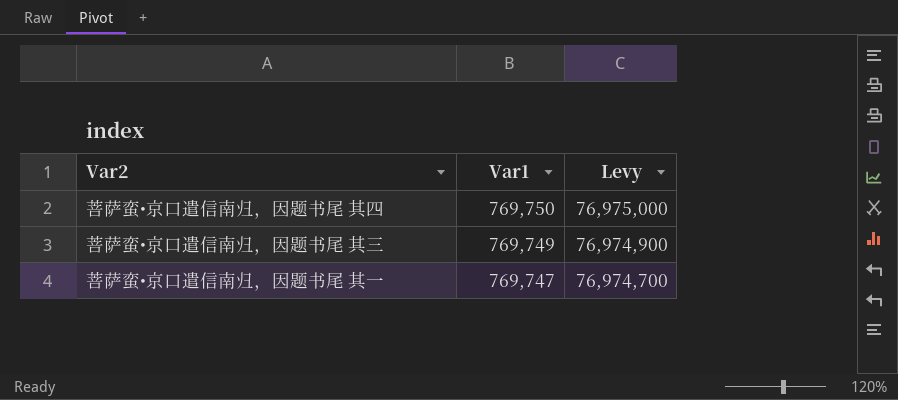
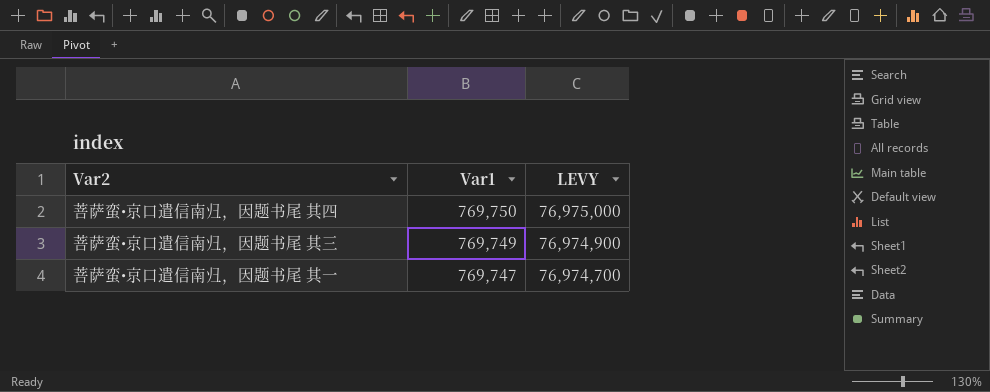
column name: Levy -> LEVY

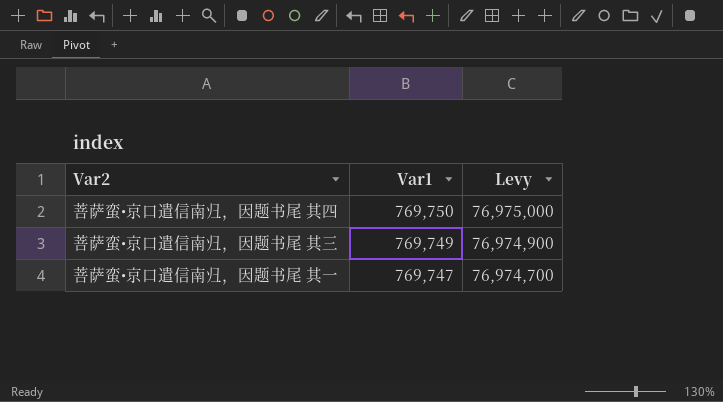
column name: LEVY -> Levy

